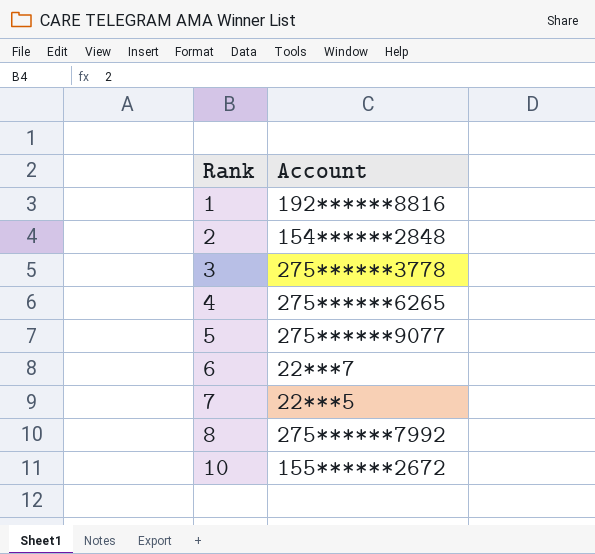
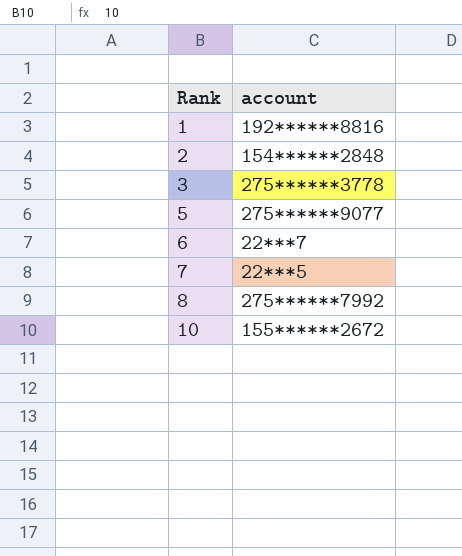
column name: Account -> account
row 4: 275******6265 -> none

